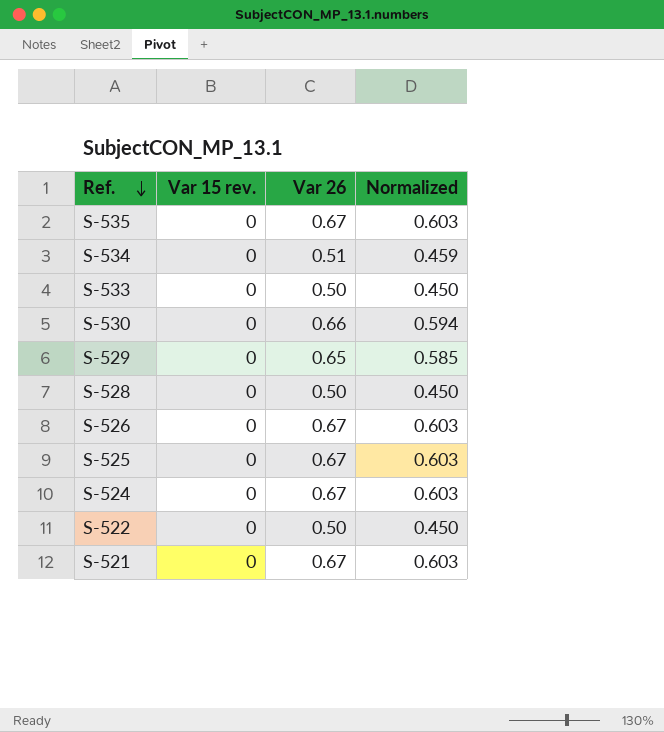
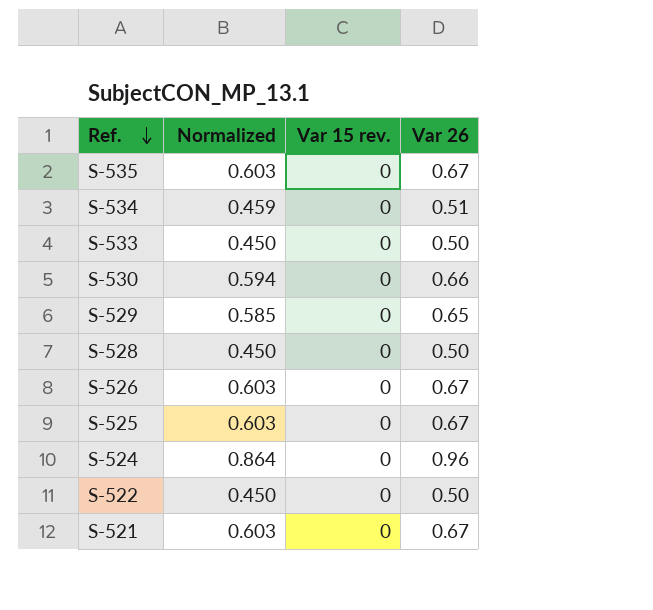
column Normalized | position: 4 -> 2
S-524 | Normalized: 0.603 -> 0.864
S-524 | Var 26: 0.67 -> 0.96

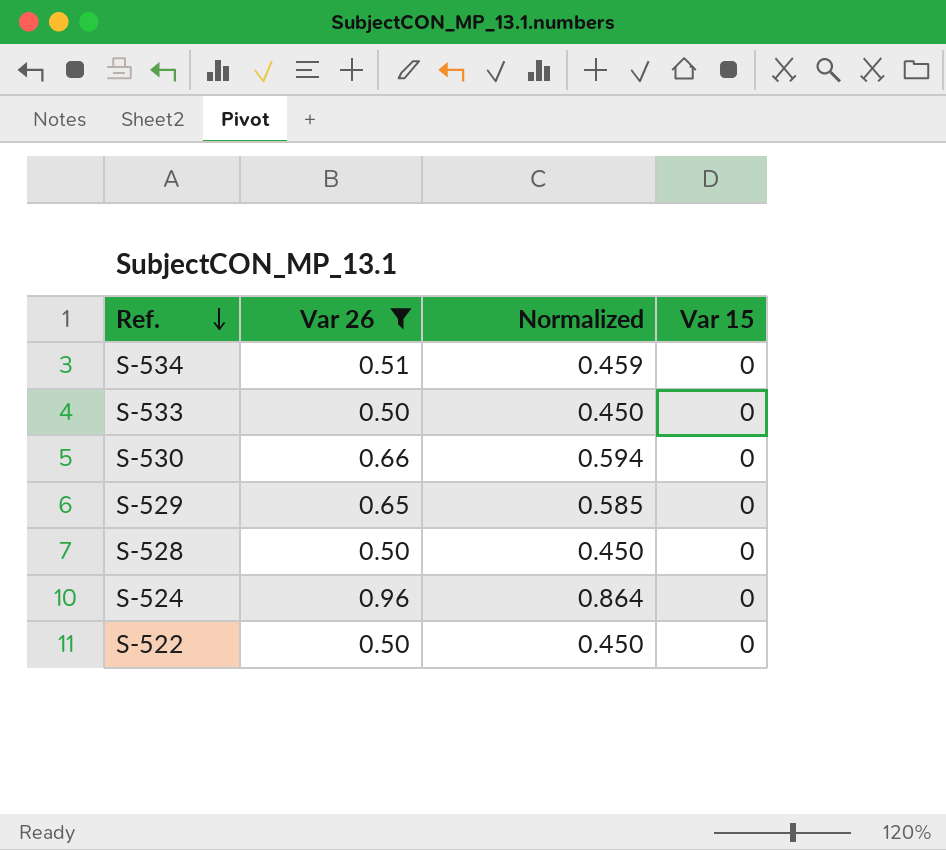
filter: none -> Var 26 != 0.67
column Var 26 | position: 4 -> 2
column name: Var 15 rev. -> Var 15

